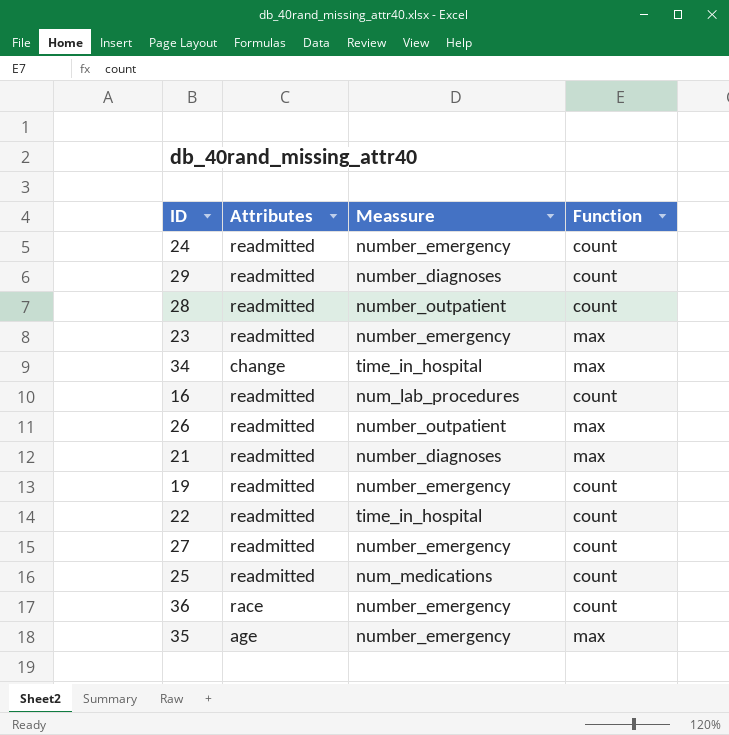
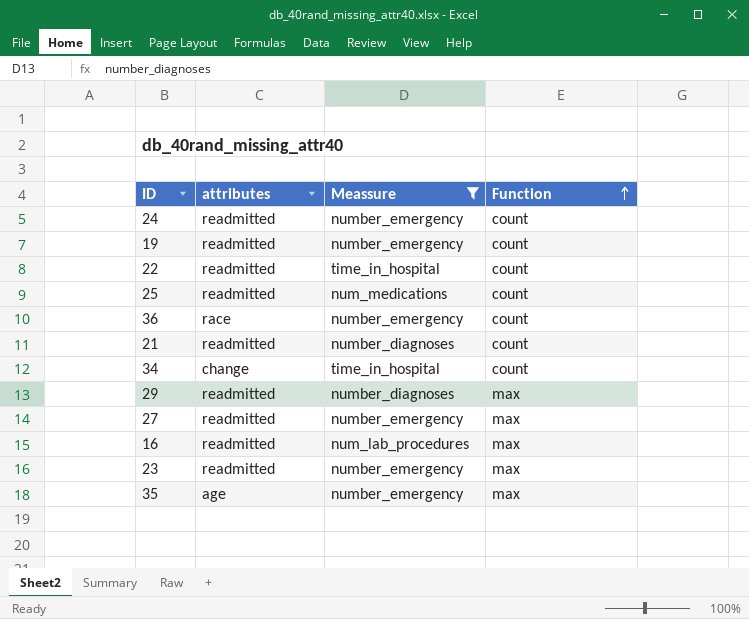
filter: none -> Meassure != number_outpatient
row order: none -> Function ascending
column name: Attributes -> attributes
21 | Function: max -> count
34 | Function: max -> count
29 | Function: count -> max
27 | Function: count -> max
16 | Function: count -> max

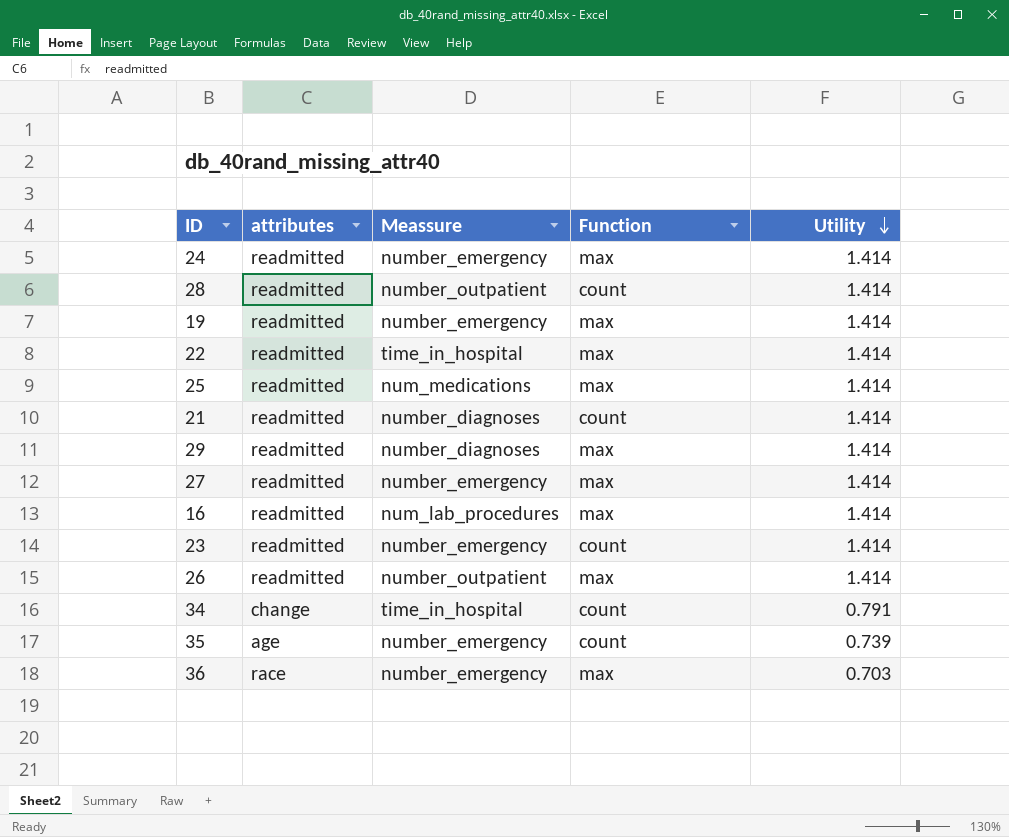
filter: Meassure != number_outpatient -> none
row order: Function ascending -> Utility descending
column Utility | position: none -> 5
24 | Function: count -> max
19 | Function: count -> max
22 | Function: count -> max
25 | Function: count -> max
23 | Function: max -> count
35 | Function: max -> count
36 | Function: count -> max

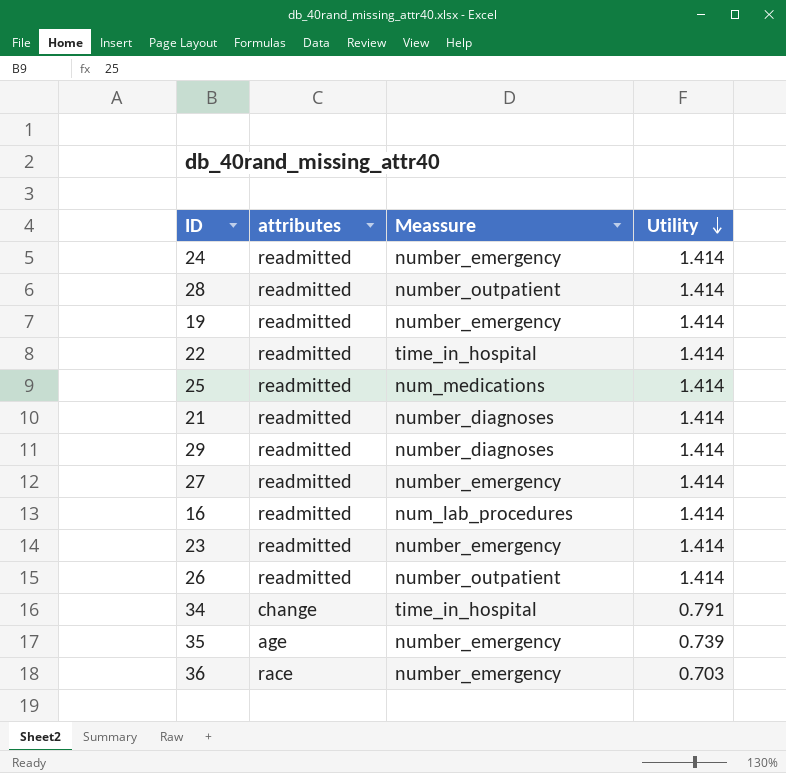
column Function | position: 4 -> none

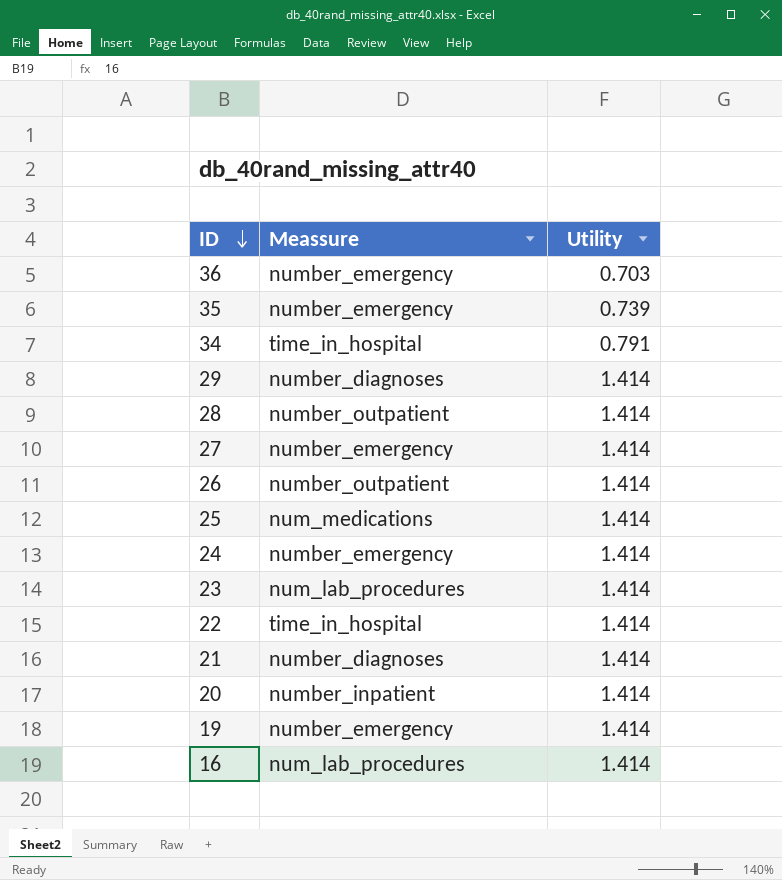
row order: Utility descending -> ID descending
column attributes | position: 2 -> none
23 | Meassure: number_emergency -> num_lab_procedures
row 20: none -> number_inpatient | 1.414

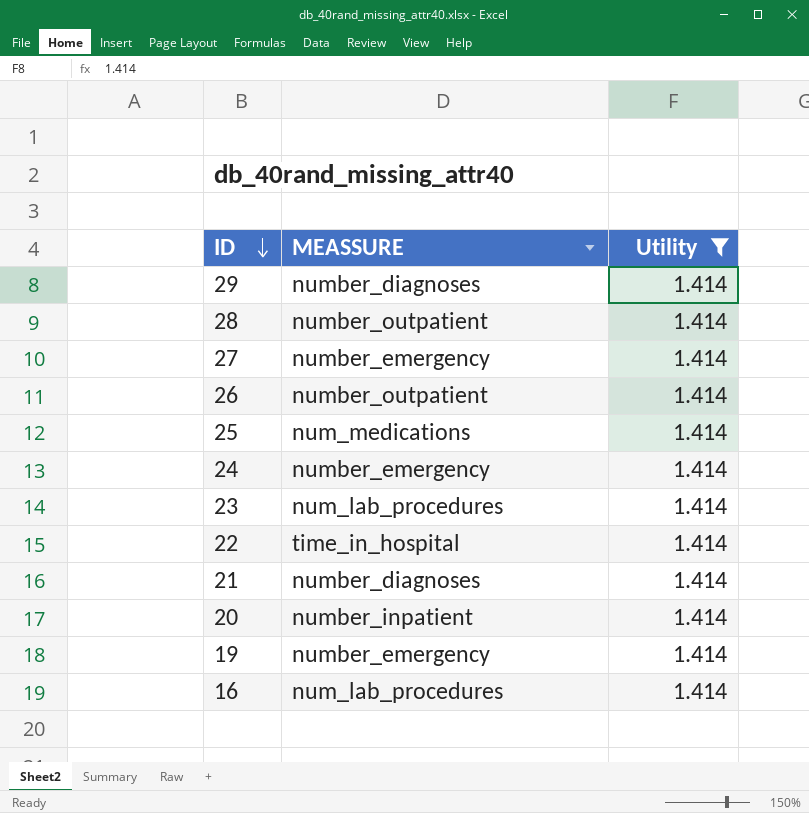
filter: none -> Utility = 1.414
column name: Meassure -> MEASSURE

